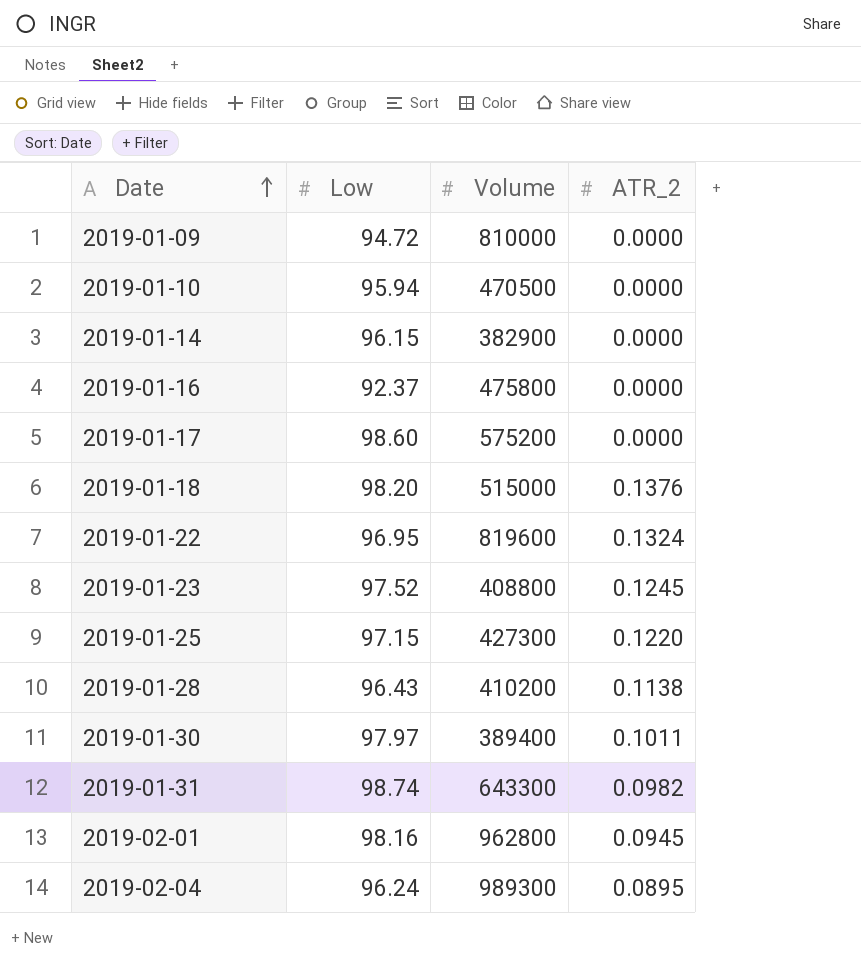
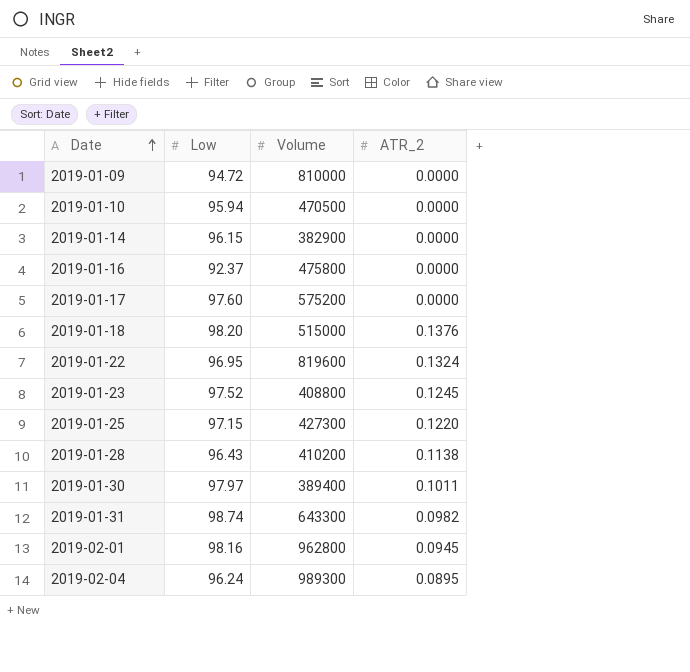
2019-01-17 | Low: 98.60 -> 97.60

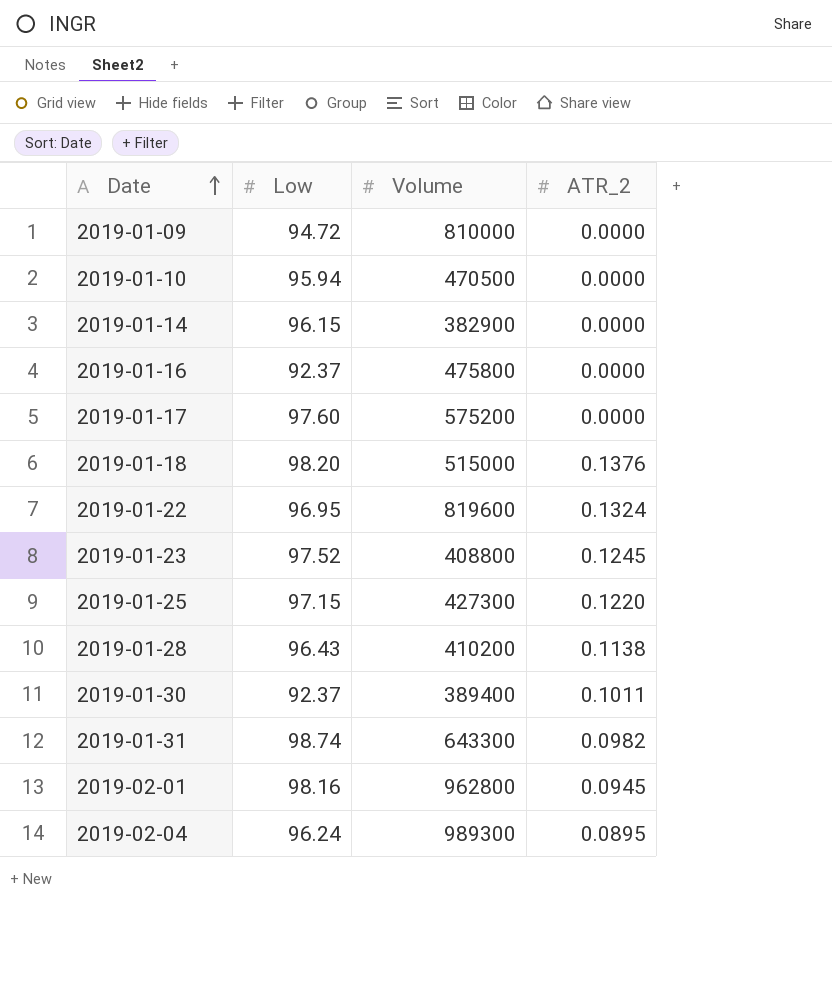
2019-01-30 | Low: 97.97 -> 92.37

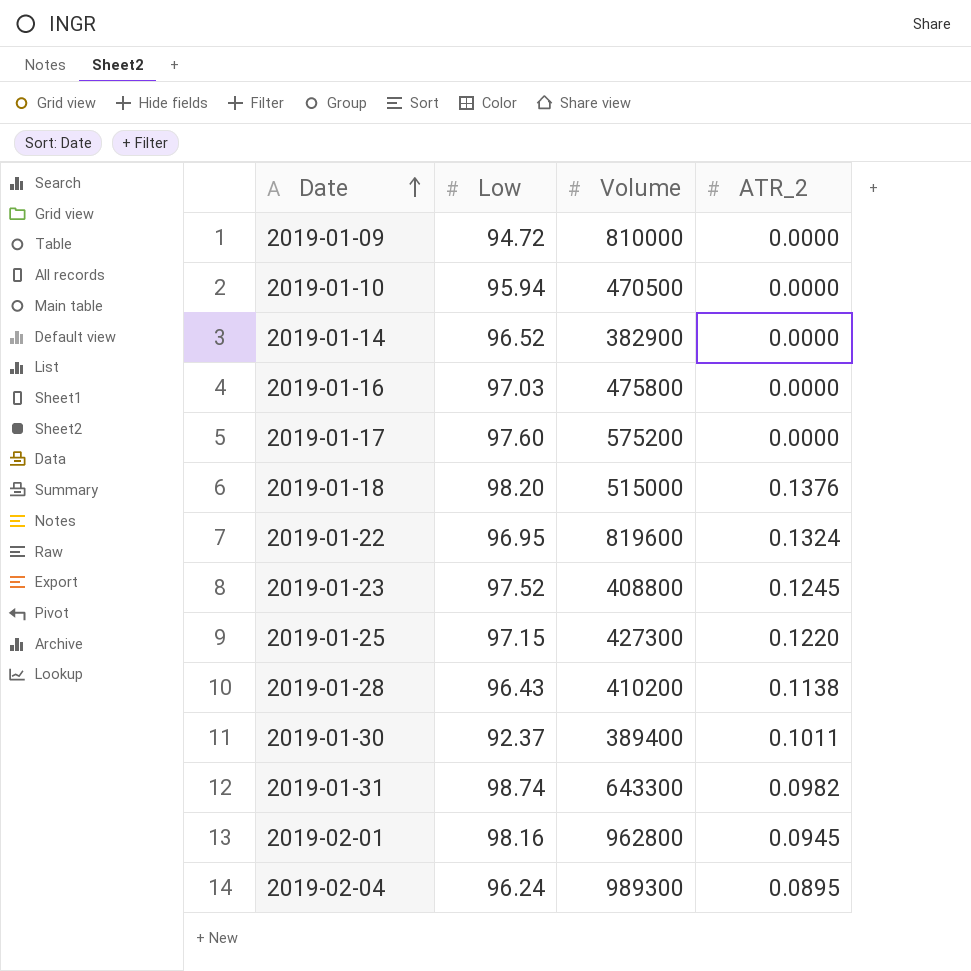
2019-01-14 | Low: 96.15 -> 96.52
2019-01-16 | Low: 92.37 -> 97.03

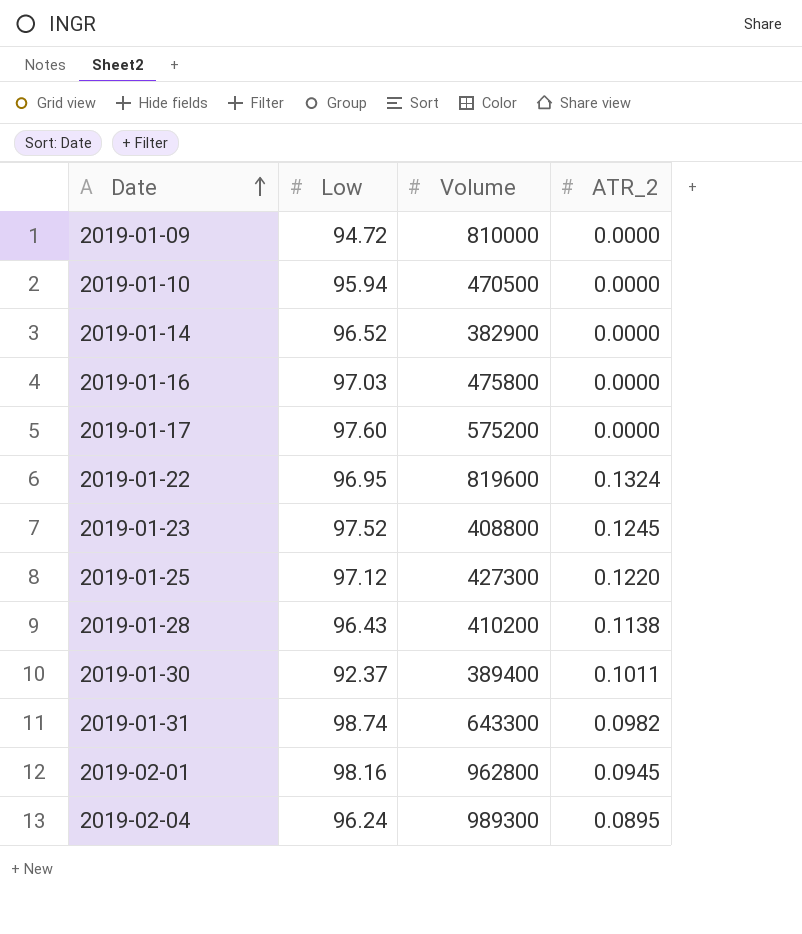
row 2019-01-18: 98.20 | 515000 | 0.1376 -> none
2019-01-25 | Low: 97.15 -> 97.12

